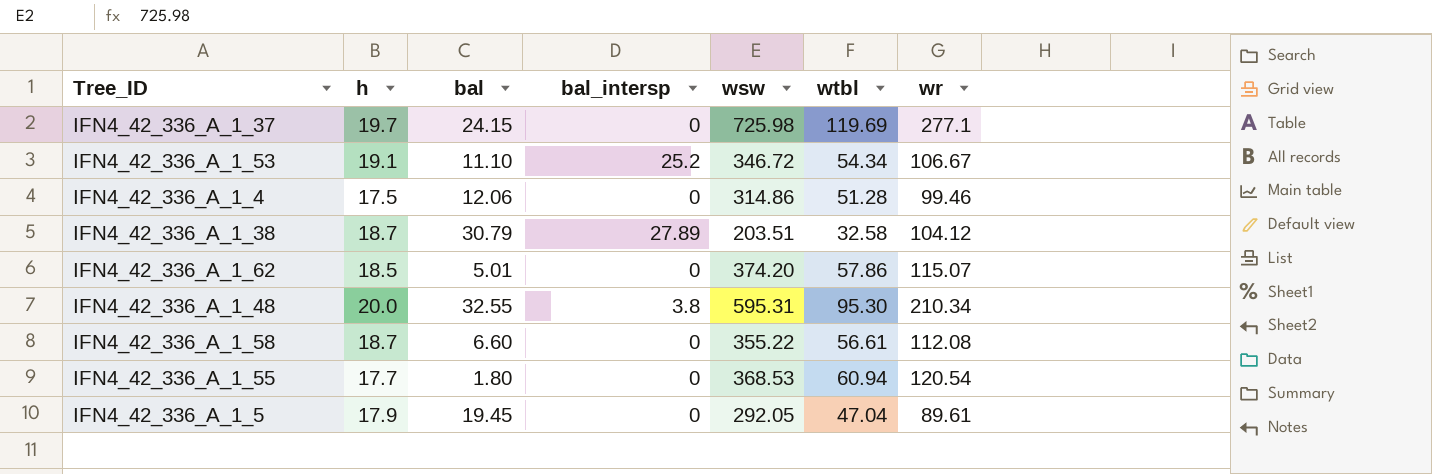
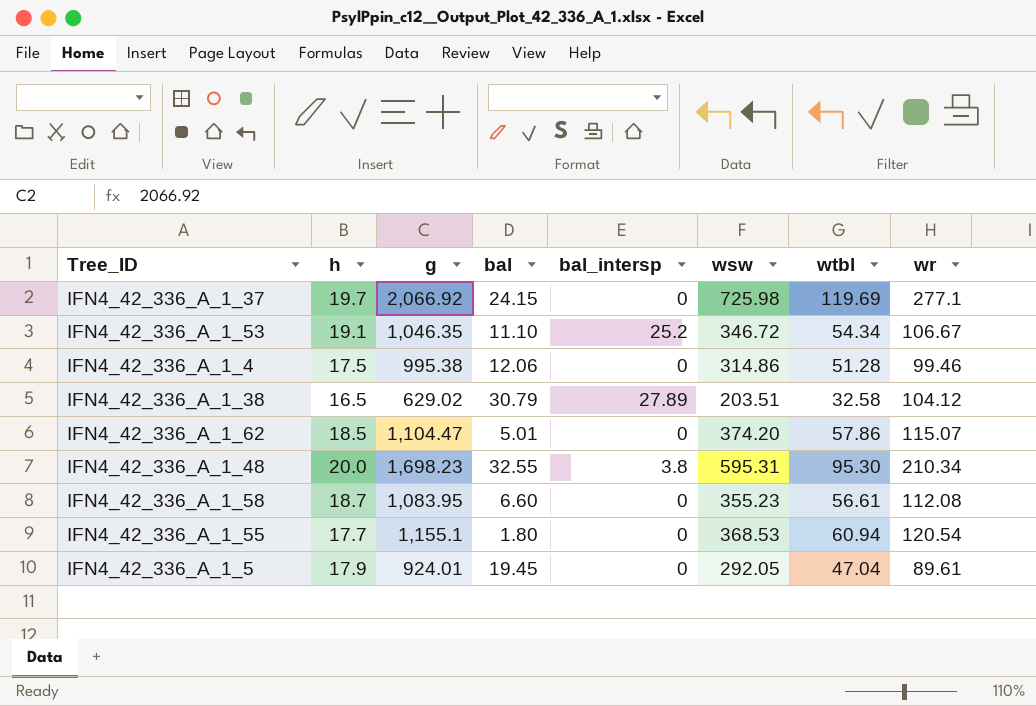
column g | position: none -> 3
IFN4_42_336_A_1_38 | h: 18.7 -> 16.5
IFN4_42_336_A_1_58 | wsw: 355.22 -> 355.23

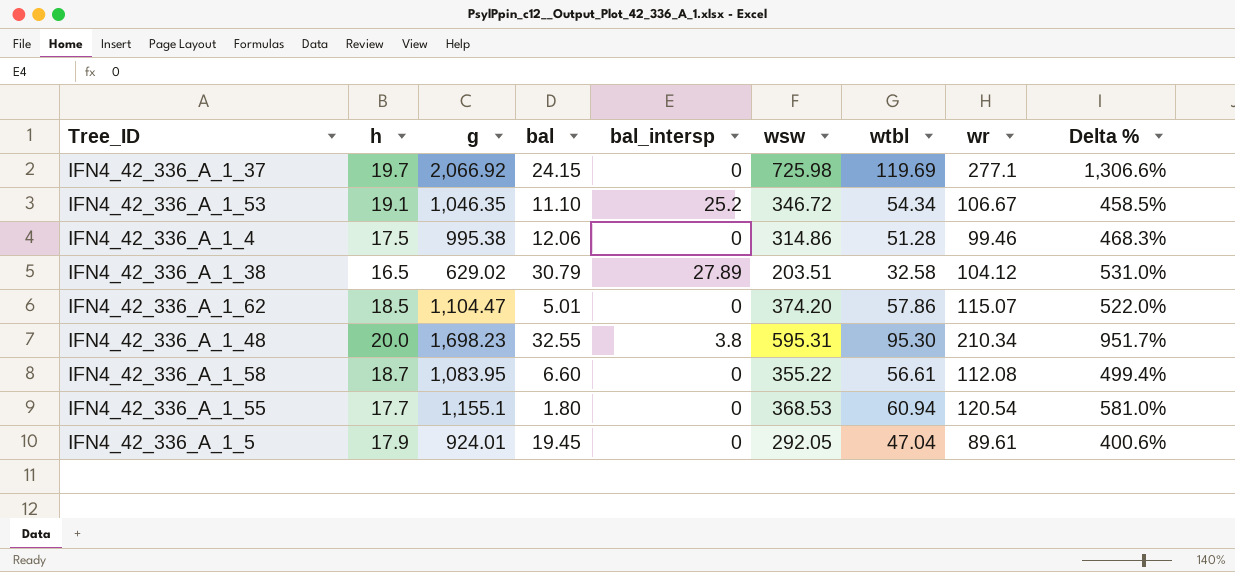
column Delta % | formula: none -> ([wr] - [h]) / [h]
IFN4_42_336_A_1_58 | wsw: 355.23 -> 355.22

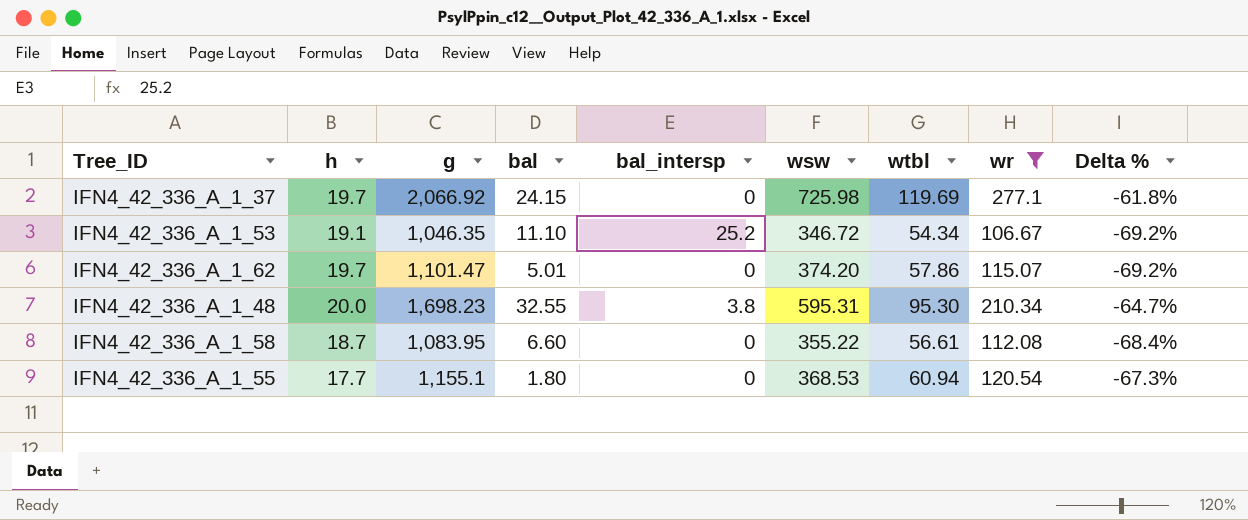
filter: none -> wr >= 106.67
column Delta % | formula: ([wr] - [h]) / [h] -> ([wr] - [wsw]) / [wsw]
IFN4_42_336_A_1_62 | h: 18.5 -> 19.7
IFN4_42_336_A_1_62 | g: 1,104.47 -> 1,101.47

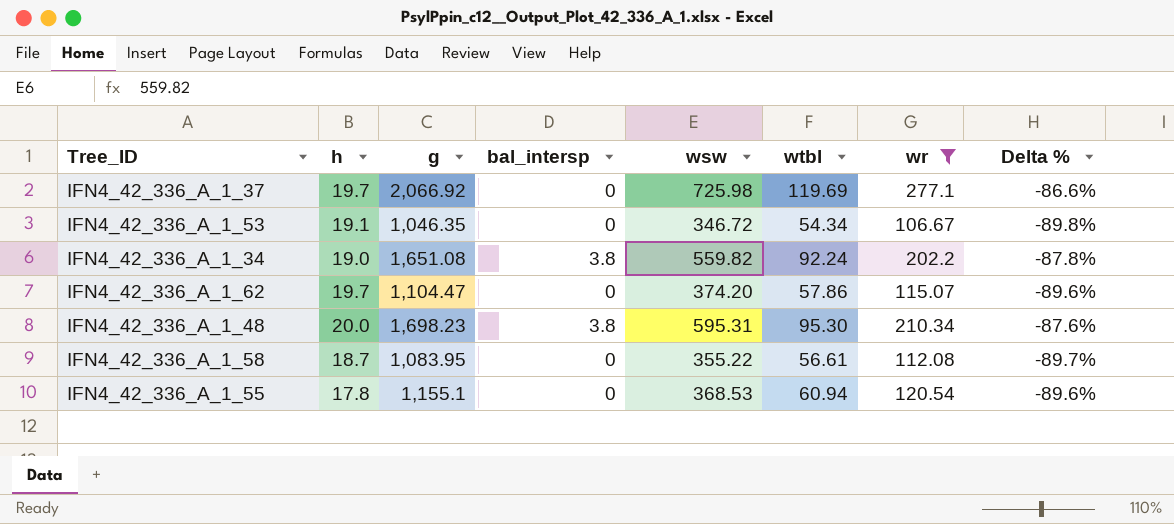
column bal | position: 4 -> none
column Delta % | formula: ([wr] - [wsw]) / [wsw] -> ([wr] - [g]) / [g]
IFN4_42_336_A_1_53 | bal_intersp: 25.2 -> 0
row IFN4_42_336_A_1_34: none -> 19.0 | 1,651.08 | 3.8 | 559.82 | 92.24 | 202.2 | -87.8%
IFN4_42_336_A_1_62 | g: 1,101.47 -> 1,104.47
IFN4_42_336_A_1_55 | h: 17.7 -> 17.8

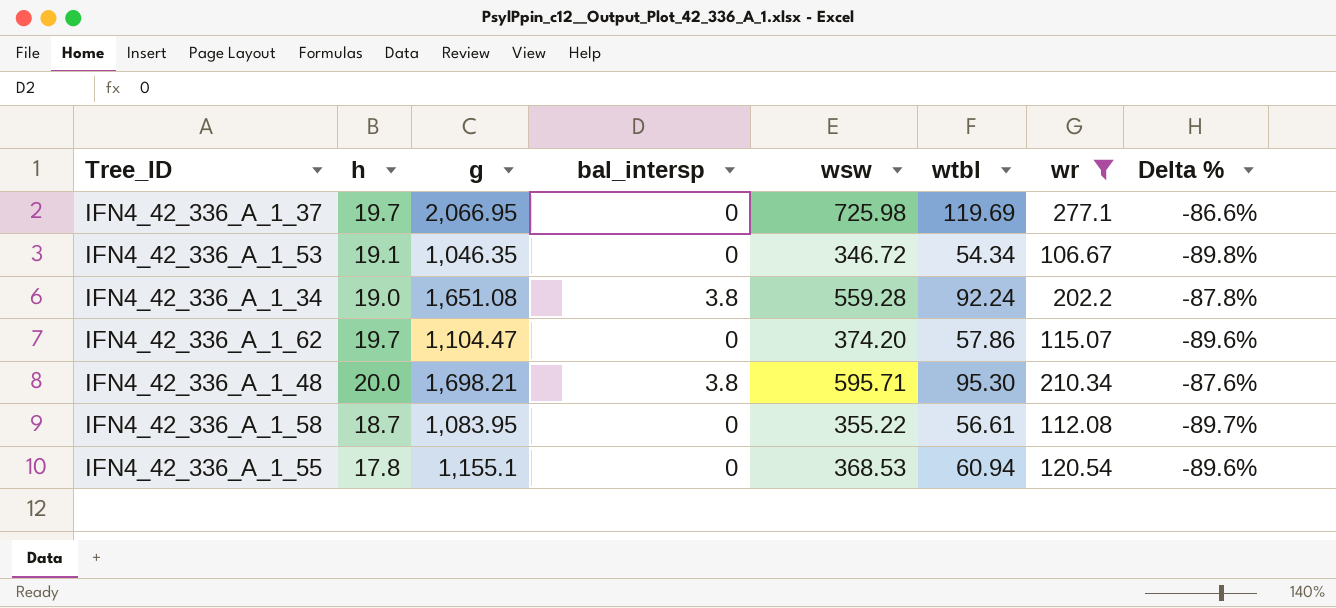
IFN4_42_336_A_1_37 | g: 2,066.92 -> 2,066.95
IFN4_42_336_A_1_34 | wsw: 559.82 -> 559.28
IFN4_42_336_A_1_48 | g: 1,698.23 -> 1,698.21
IFN4_42_336_A_1_48 | wsw: 595.31 -> 595.71

